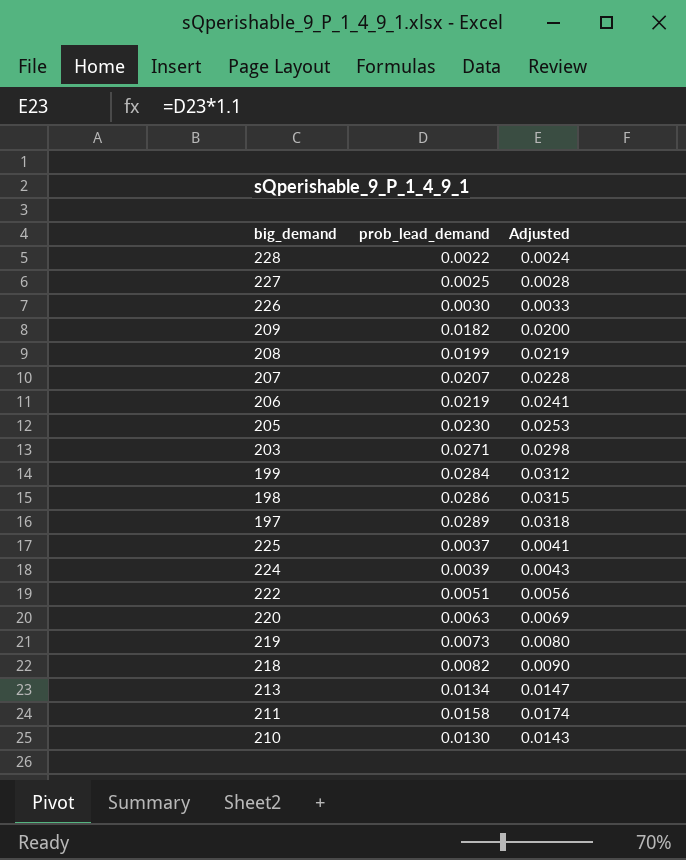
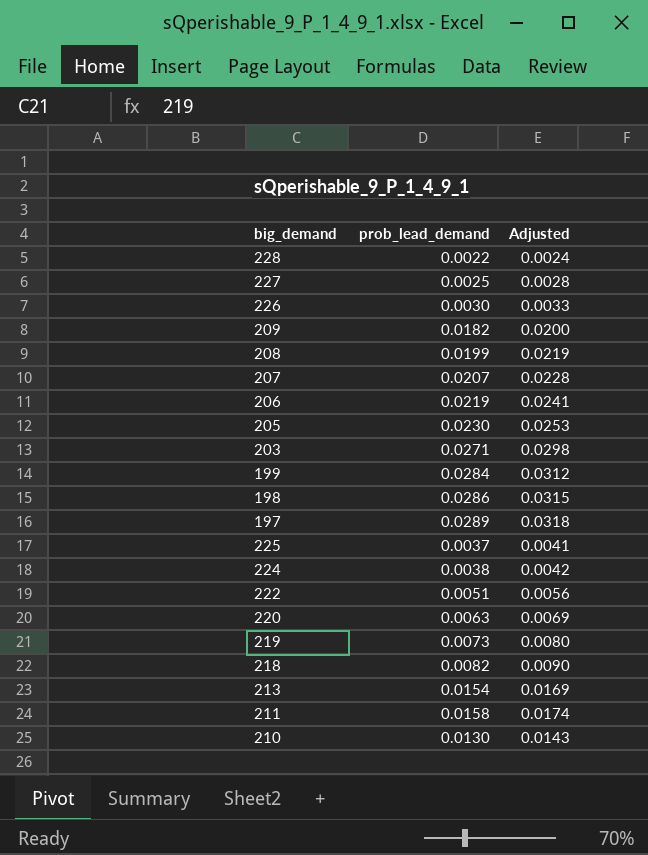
224 | prob_lead_demand: 0.0039 -> 0.0038
224 | Adjusted: 0.0043 -> 0.0042
213 | prob_lead_demand: 0.0134 -> 0.0154
213 | Adjusted: 0.0147 -> 0.0169

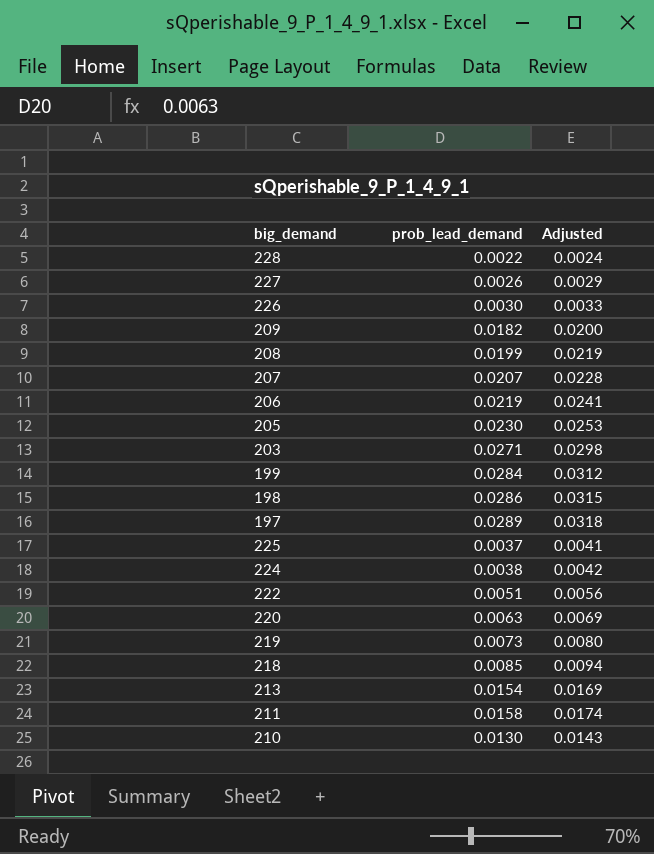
227 | prob_lead_demand: 0.0025 -> 0.0026
227 | Adjusted: 0.0028 -> 0.0029
218 | prob_lead_demand: 0.0082 -> 0.0085
218 | Adjusted: 0.0090 -> 0.0094

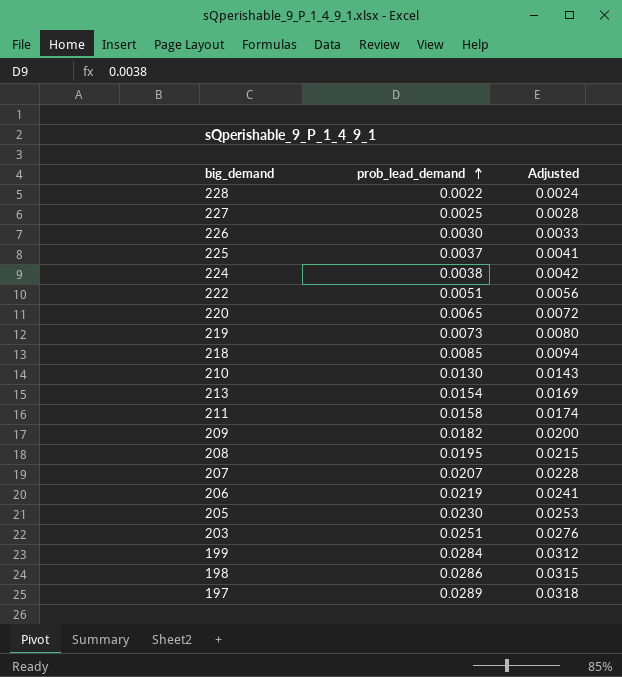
row order: none -> prob_lead_demand ascending
227 | prob_lead_demand: 0.0026 -> 0.0025
227 | Adjusted: 0.0029 -> 0.0028
220 | prob_lead_demand: 0.0063 -> 0.0065
220 | Adjusted: 0.0069 -> 0.0072
208 | prob_lead_demand: 0.0199 -> 0.0195
208 | Adjusted: 0.0219 -> 0.0215
203 | prob_lead_demand: 0.0271 -> 0.0251
203 | Adjusted: 0.0298 -> 0.0276

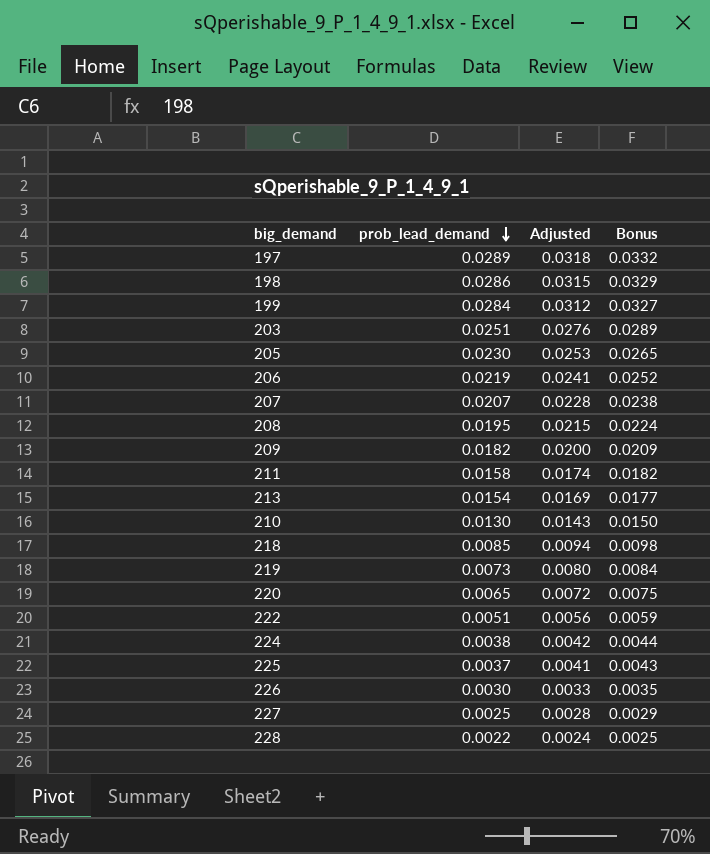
row order: prob_lead_demand ascending -> prob_lead_demand descending
column Bonus | formula: none -> [prob_lead_demand] * 1.15

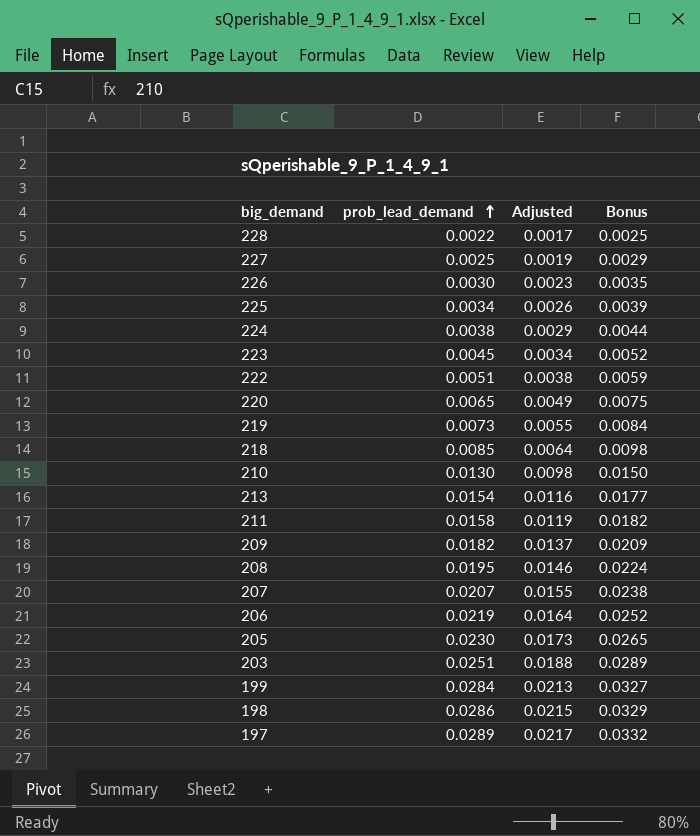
row order: prob_lead_demand descending -> prob_lead_demand ascending
column Adjusted | formula: [prob_lead_demand] * 1.1 -> [prob_lead_demand] * 0.75
225 | prob_lead_demand: 0.0037 -> 0.0034
225 | Bonus: 0.0043 -> 0.0039
row 223: none -> 0.0045 | 0.0034 | 0.0052

